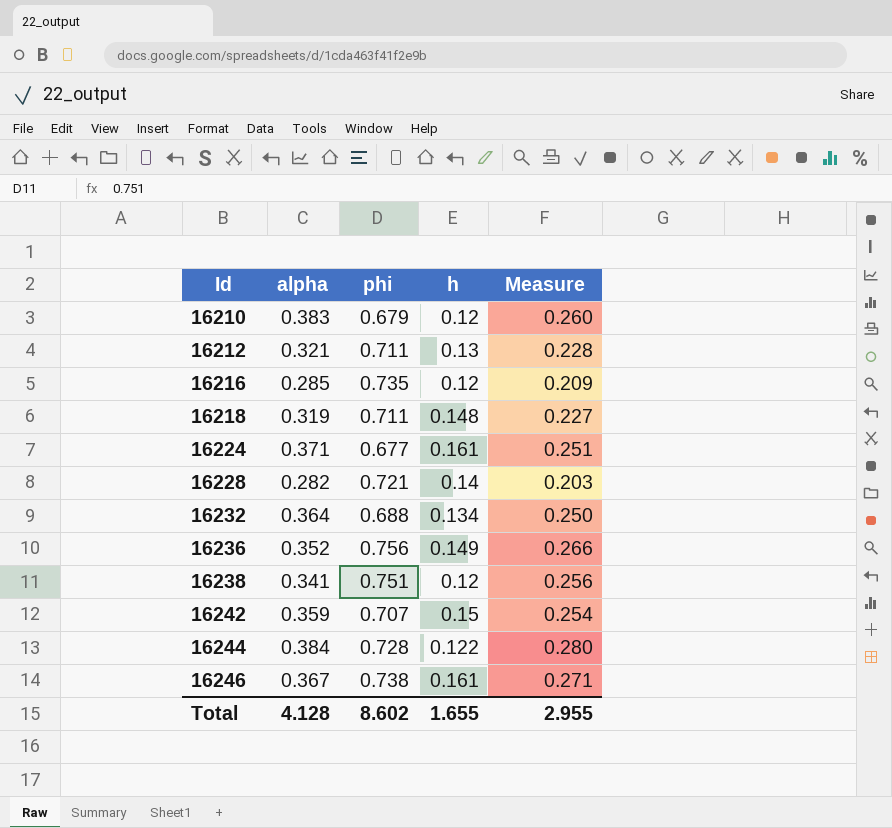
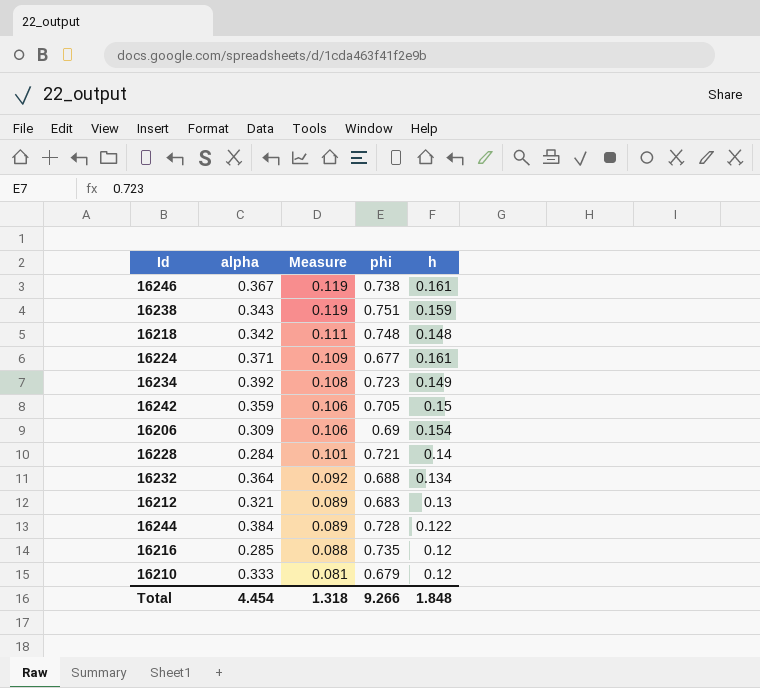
row order: Id ascending -> Measure descending
column Measure | formula: [alpha] * [phi] -> [phi] * [h]
column Measure | position: 5 -> 3
row 16236: 0.352 | 0.756 | 0.149 | 0.266 -> none
16238 | alpha: 0.341 -> 0.343
16238 | h: 0.12 -> 0.159
16218 | alpha: 0.319 -> 0.342
16218 | phi: 0.711 -> 0.748
row 16234: none -> 0.392 | 0.108 | 0.723 | 0.149
16242 | phi: 0.707 -> 0.705
row 16206: none -> 0.309 | 0.106 | 0.69 | 0.154
16228 | alpha: 0.282 -> 0.284
16212 | phi: 0.711 -> 0.683
16210 | alpha: 0.383 -> 0.333
Total | alpha: 4.128 -> 4.454
Total | Measure: 2.955 -> 1.318
Total | phi: 8.602 -> 9.266
Total | h: 1.655 -> 1.848

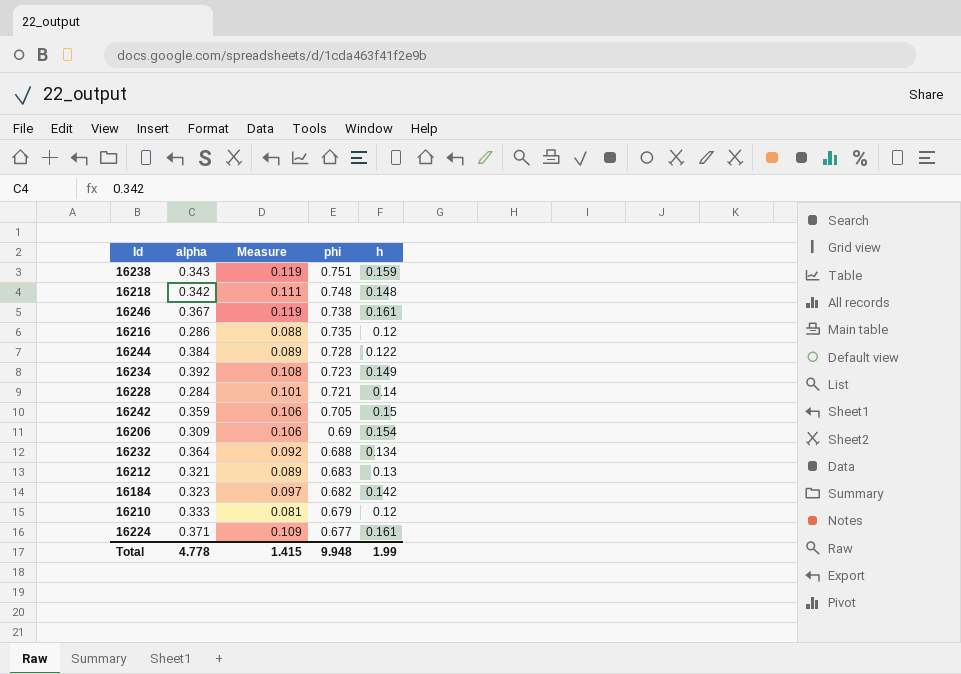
row order: Measure descending -> phi descending
16216 | alpha: 0.285 -> 0.286
row 16184: none -> 0.323 | 0.097 | 0.682 | 0.142
Total | alpha: 4.454 -> 4.778
Total | Measure: 1.318 -> 1.415
Total | phi: 9.266 -> 9.948
Total | h: 1.848 -> 1.99

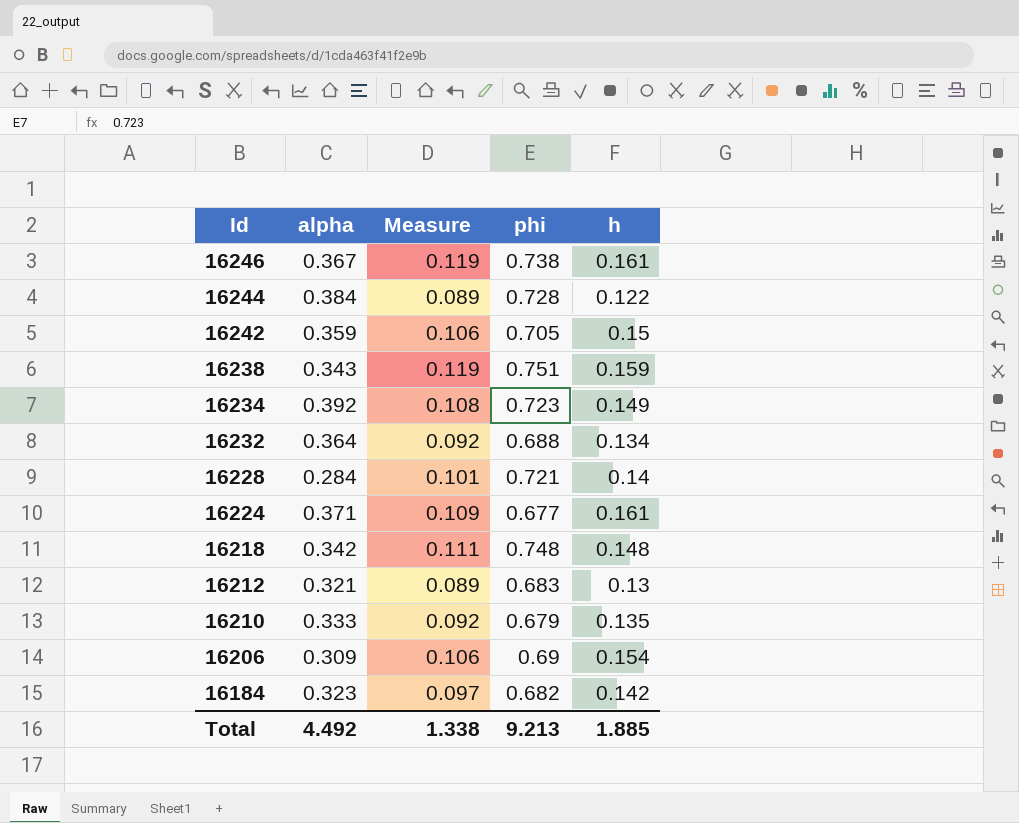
row order: phi descending -> Id descending
row 16216: 0.286 | 0.088 | 0.735 | 0.12 -> none
16210 | Measure: 0.081 -> 0.092
16210 | h: 0.12 -> 0.135
Total | alpha: 4.778 -> 4.492
Total | Measure: 1.415 -> 1.338
Total | phi: 9.948 -> 9.213
Total | h: 1.99 -> 1.885

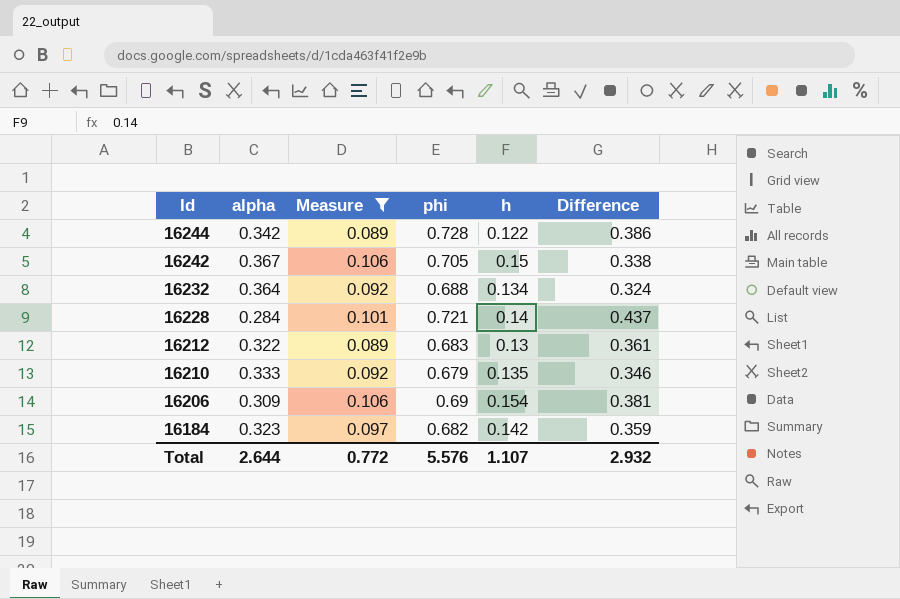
filter: none -> Measure <= 0.106
column Difference | formula: none -> [phi] - [alpha]
16244 | alpha: 0.384 -> 0.342
16242 | alpha: 0.359 -> 0.367
16212 | alpha: 0.321 -> 0.322
Total | alpha: 4.492 -> 2.644
Total | Measure: 1.338 -> 0.772
Total | phi: 9.213 -> 5.576
Total | h: 1.885 -> 1.107

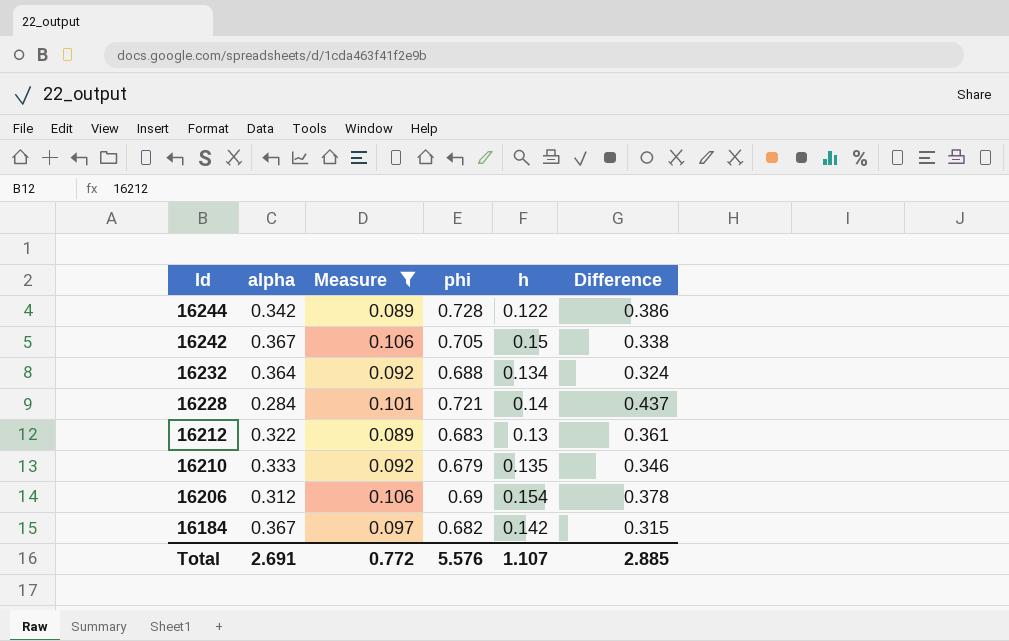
16206 | alpha: 0.309 -> 0.312
16206 | Difference: 0.381 -> 0.378
16184 | alpha: 0.323 -> 0.367
16184 | Difference: 0.359 -> 0.315
Total | alpha: 2.644 -> 2.691
Total | Difference: 2.932 -> 2.885

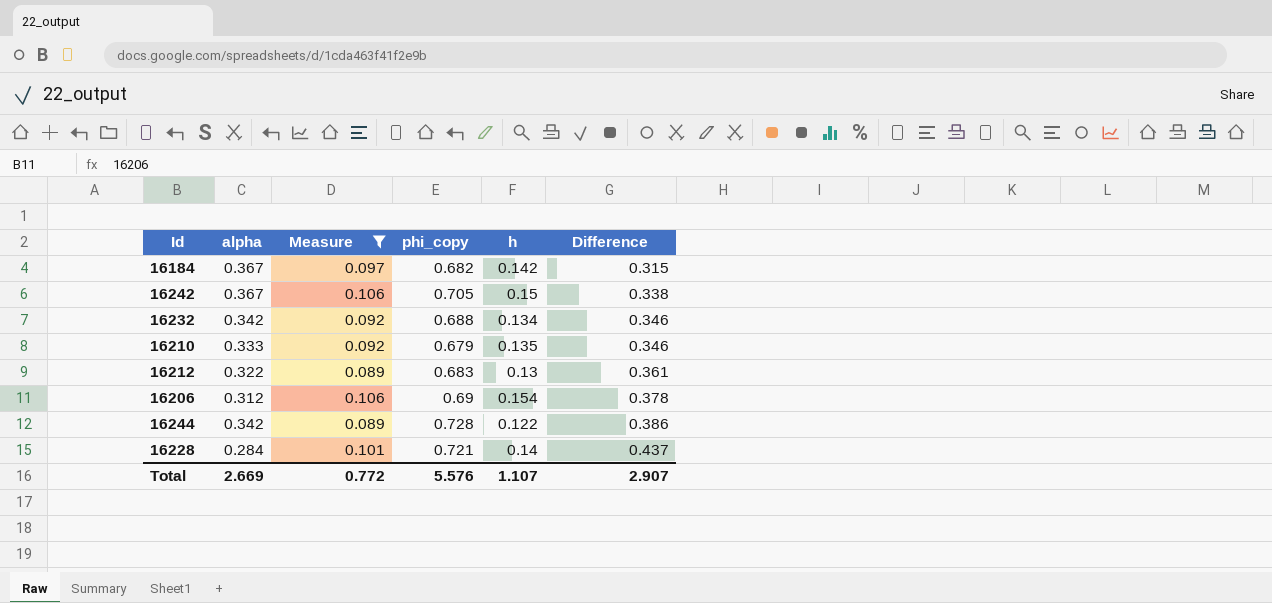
row order: Id descending -> Difference ascending
column name: phi -> phi_copy
16232 | alpha: 0.364 -> 0.342
16232 | Difference: 0.324 -> 0.346
Total | alpha: 2.691 -> 2.669
Total | Difference: 2.885 -> 2.907

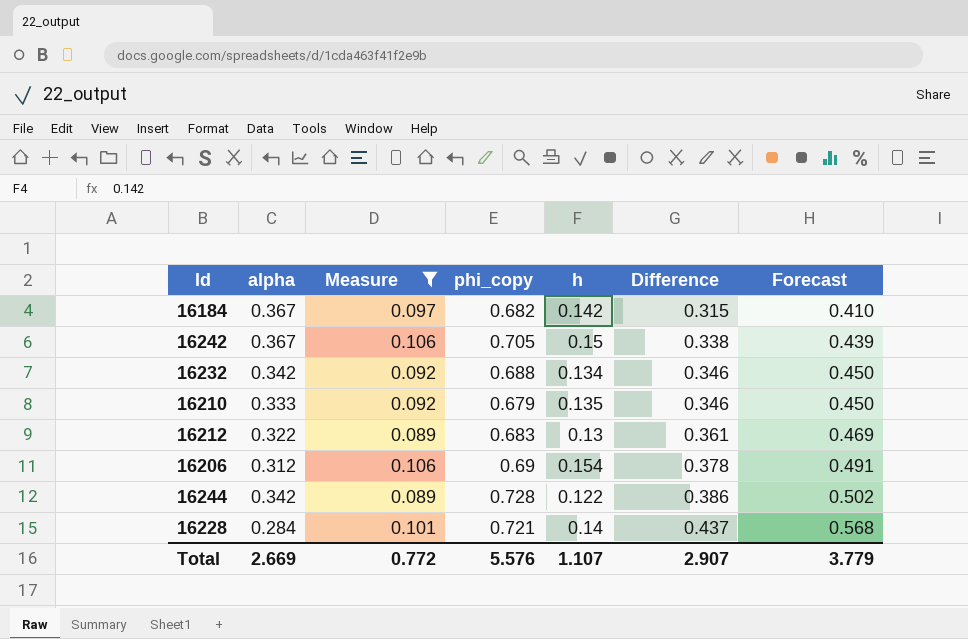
column Forecast | formula: none -> [Difference] * 1.3

